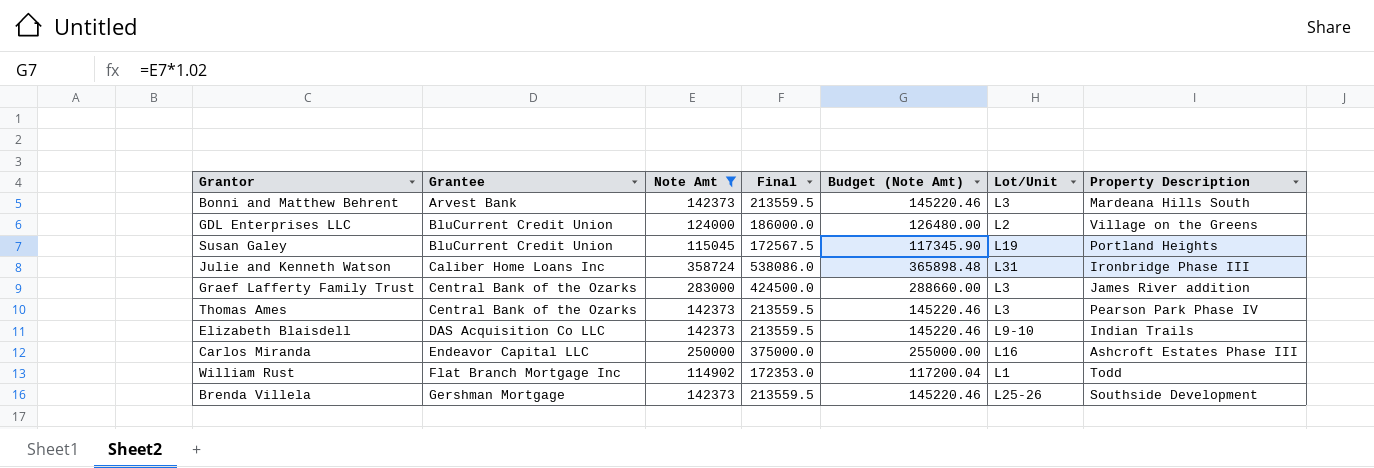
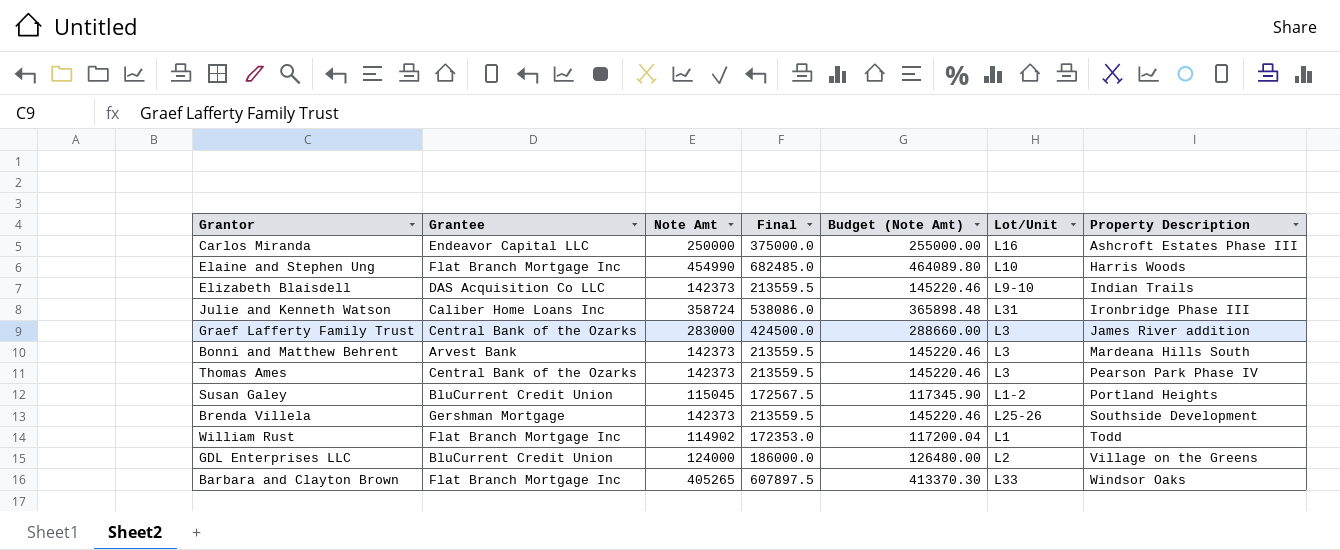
filter: Note Amt <= 358724 -> none
row order: Grantee ascending -> Property Description ascending
Susan Galey | Lot/Unit: L19 -> L1-2

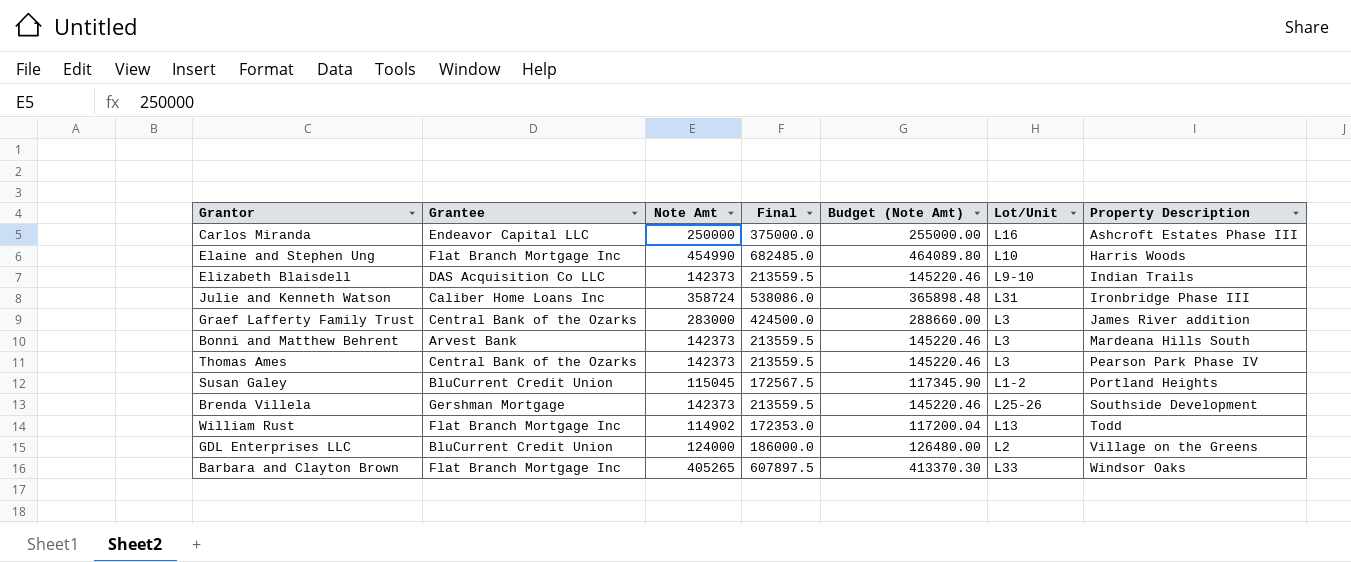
William Rust | Lot/Unit: L1 -> L13

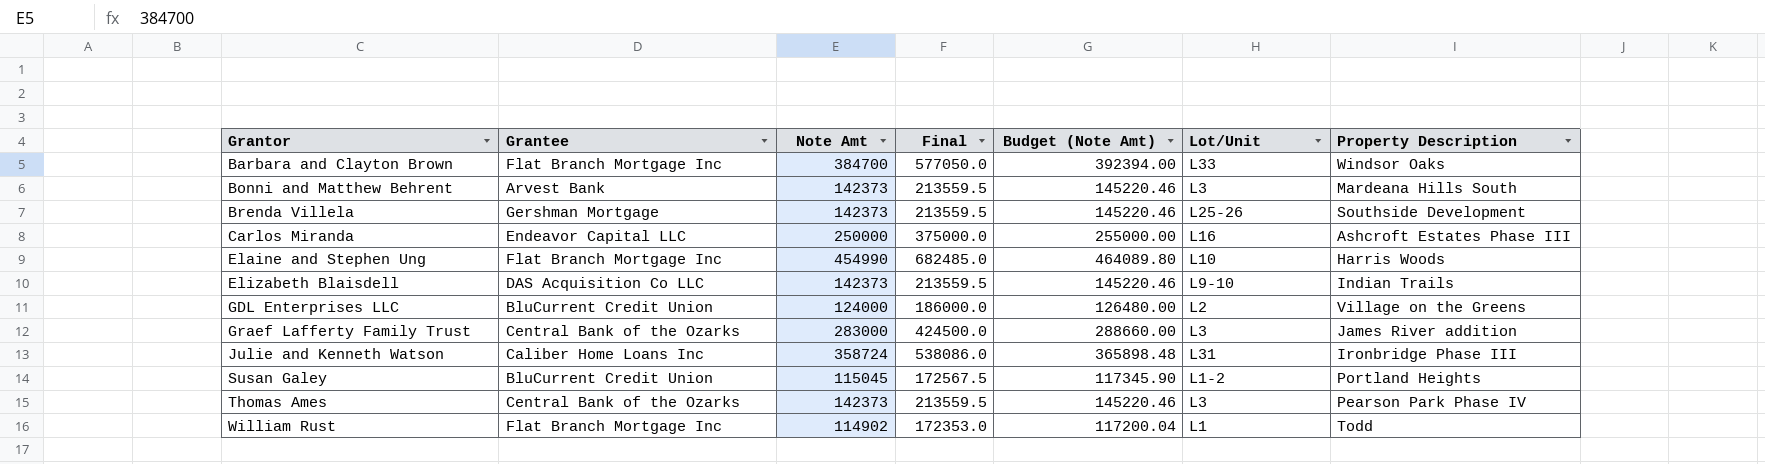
row order: Property Description ascending -> Grantor ascending
Barbara and Clayton Brown | Note Amt: 405265 -> 384700
Barbara and Clayton Brown | Final: 607897.5 -> 577050.0
Barbara and Clayton Brown | Budget (Note Amt): 413370.30 -> 392394.00
William Rust | Lot/Unit: L13 -> L1

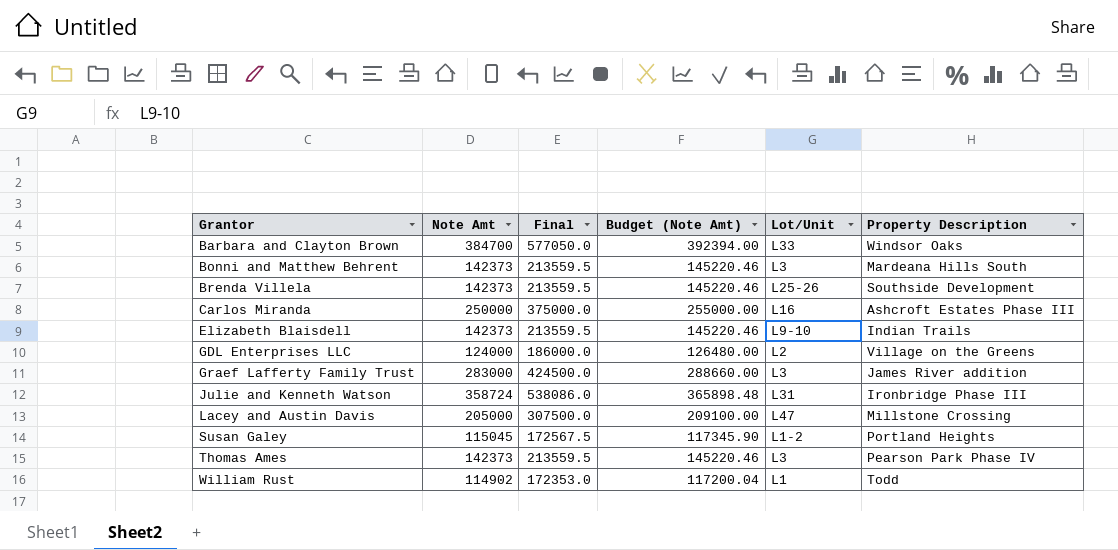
column Grantee | position: 2 -> none
row Elaine and Stephen Ung: Flat Branch Mortgage Inc | 454990 | 682485.0 | 464089.80 | L10 | Harris Woods -> none
row Lacey and Austin Davis: none -> 205000 | 307500.0 | 209100.00 | L47 | Millstone Crossing

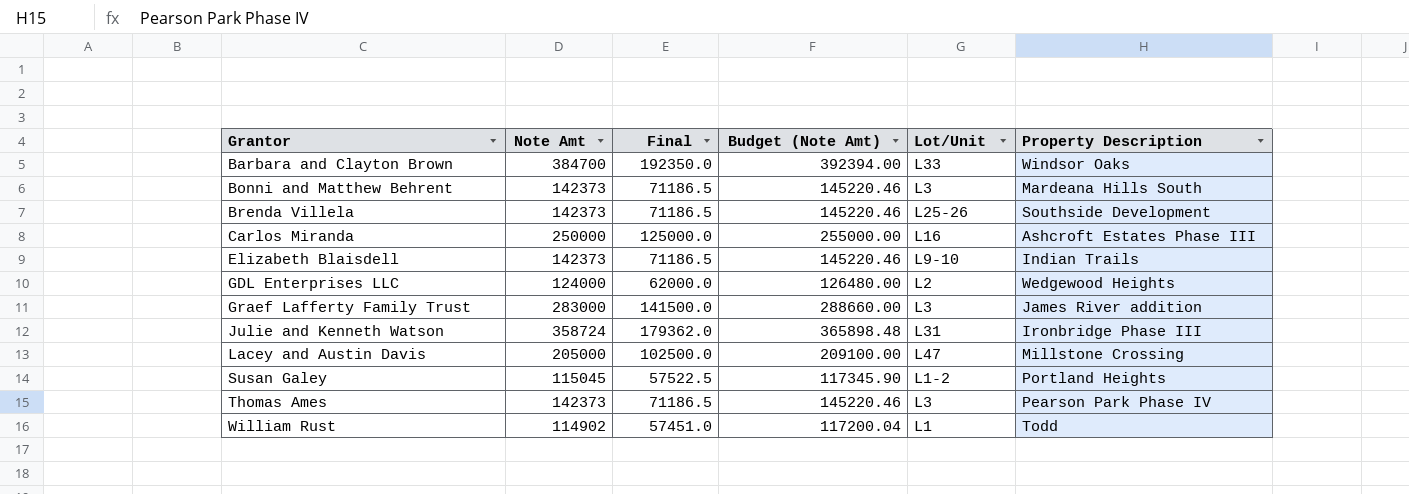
column Final | formula: [Note Amt] * 1.5 -> [Note Amt] * 0.5
GDL Enterprises LLC | Property Description: Village on the Greens -> Wedgewood Heights

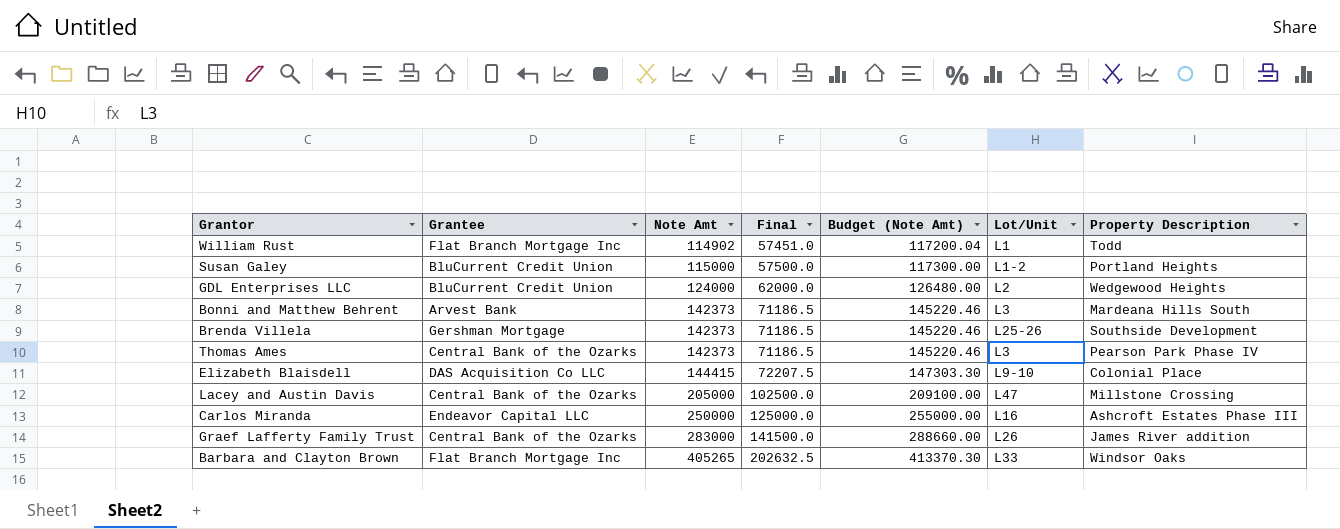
row order: Grantor ascending -> Note Amt ascending
column Grantee | position: none -> 2
row Julie and Kenneth Watson: 358724 | 179362.0 | 365898.48 | L31 | Ironbridge Phase III -> none
Susan Galey | Note Amt: 115045 -> 115000
Susan Galey | Final: 57522.5 -> 57500.0
Susan Galey | Budget (Note Amt): 117345.90 -> 117300.00
Elizabeth Blaisdell | Note Amt: 142373 -> 144415
Elizabeth Blaisdell | Final: 71186.5 -> 72207.5
Elizabeth Blaisdell | Budget (Note Amt): 145220.46 -> 147303.30
Elizabeth Blaisdell | Property Description: Indian Trails -> Colonial Place
Graef Lafferty Family Trust | Lot/Unit: L3 -> L26
Barbara and Clayton Brown | Note Amt: 384700 -> 405265
Barbara and Clayton Brown | Final: 192350.0 -> 202632.5
Barbara and Clayton Brown | Budget (Note Amt): 392394.00 -> 413370.30

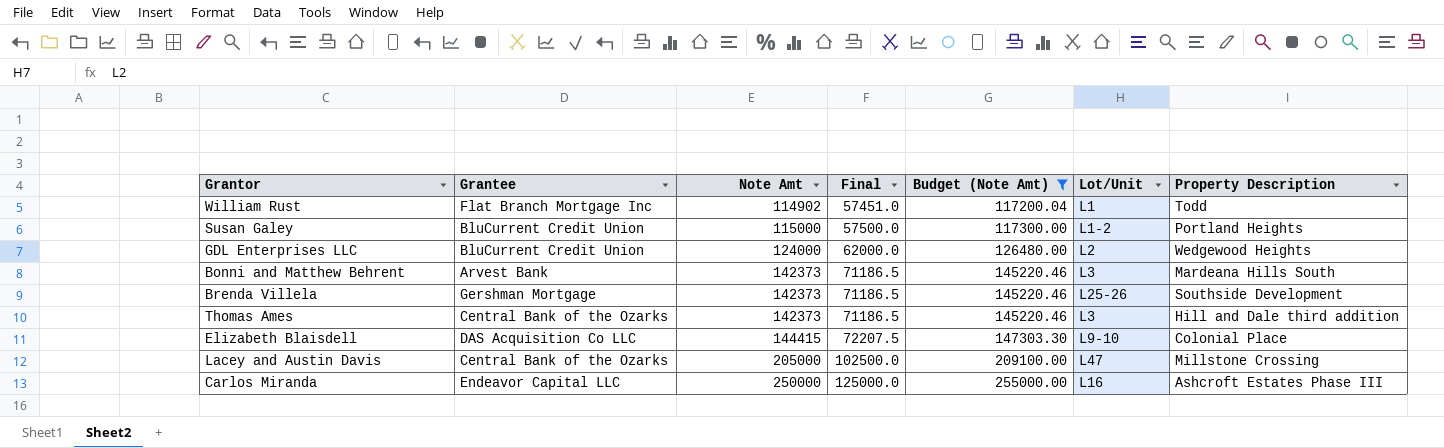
filter: none -> Budget (Note Amt) <= 255000.00
Thomas Ames | Property Description: Pearson Park Phase IV -> Hill and Dale third addition

